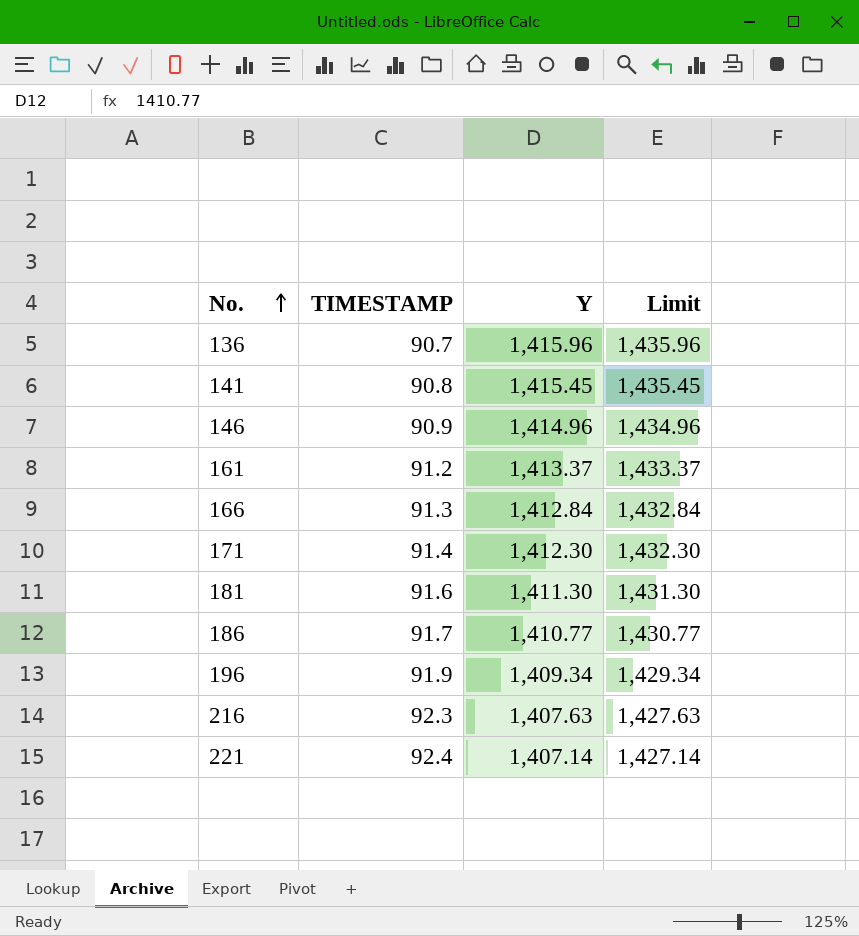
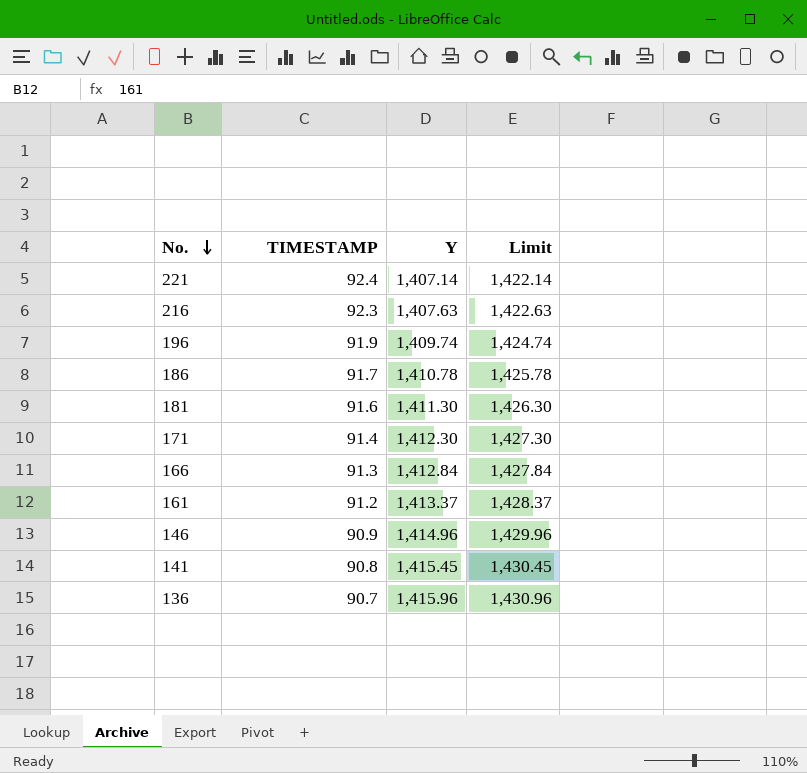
row order: No. ascending -> No. descending
column Limit | formula: [Y] + 20 -> [Y] + 15
196 | Y: 1,409.34 -> 1,409.74
186 | Y: 1,410.77 -> 1,410.78

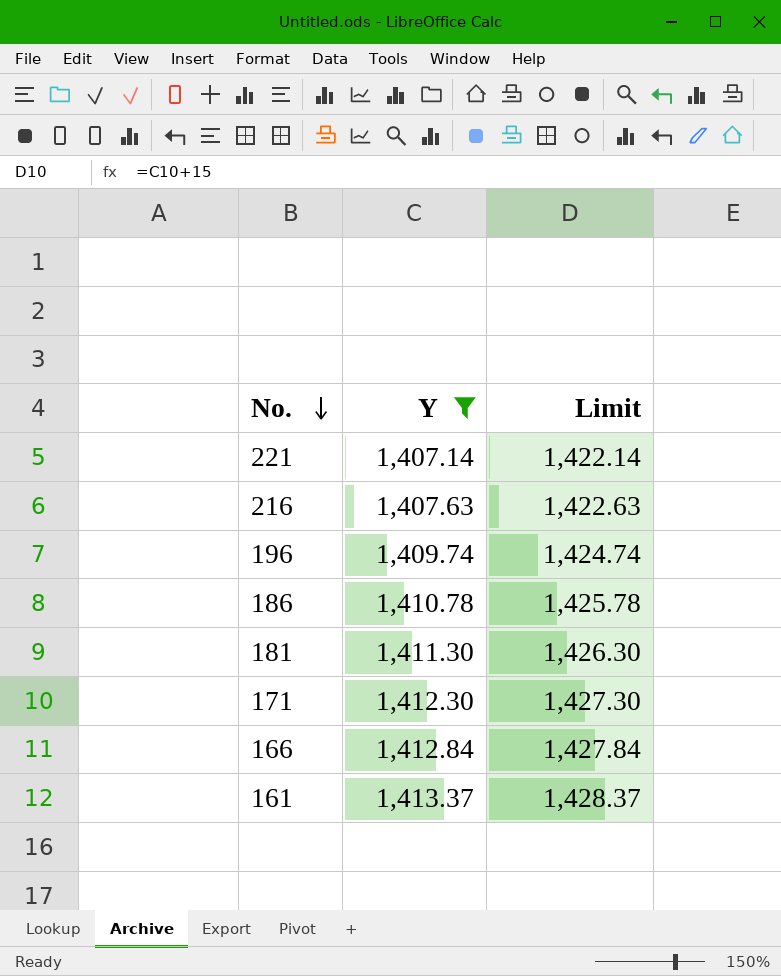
filter: none -> Y <= 1,413.37
column TIMESTAMP | position: 2 -> none

